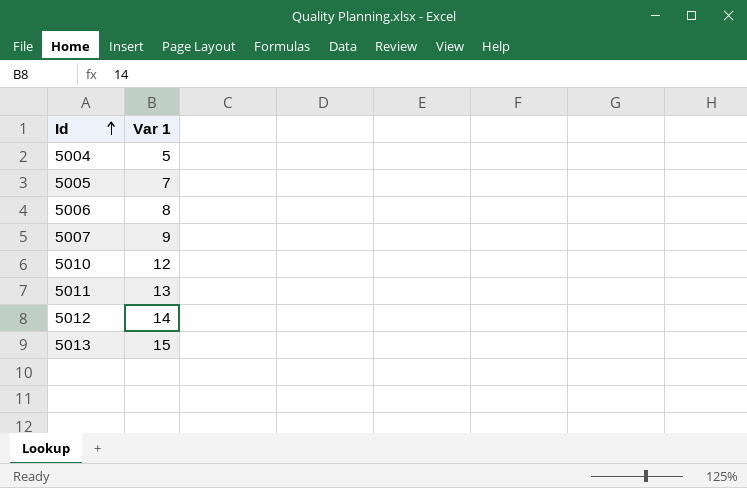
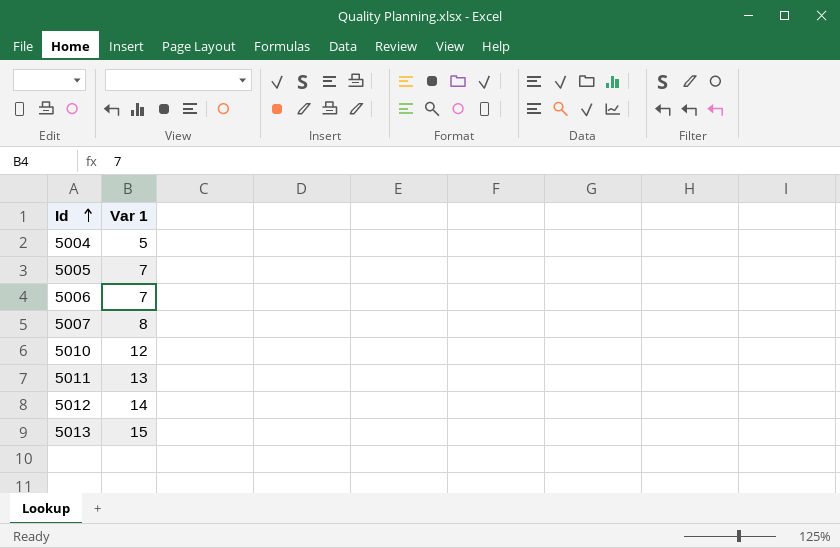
5006 | Var 1: 8 -> 7
5007 | Var 1: 9 -> 8

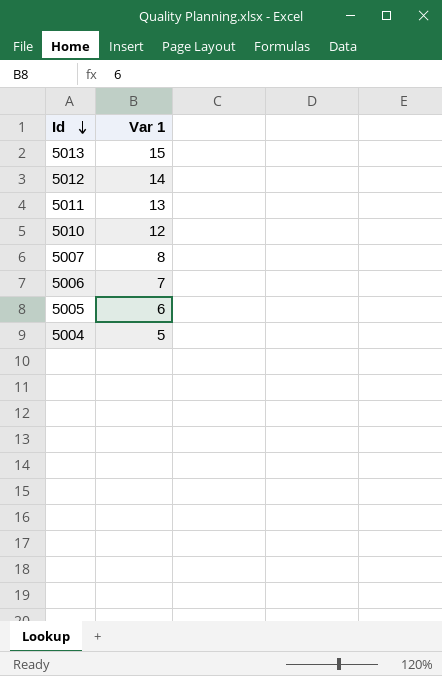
row order: Id ascending -> Id descending
5005 | Var 1: 7 -> 6

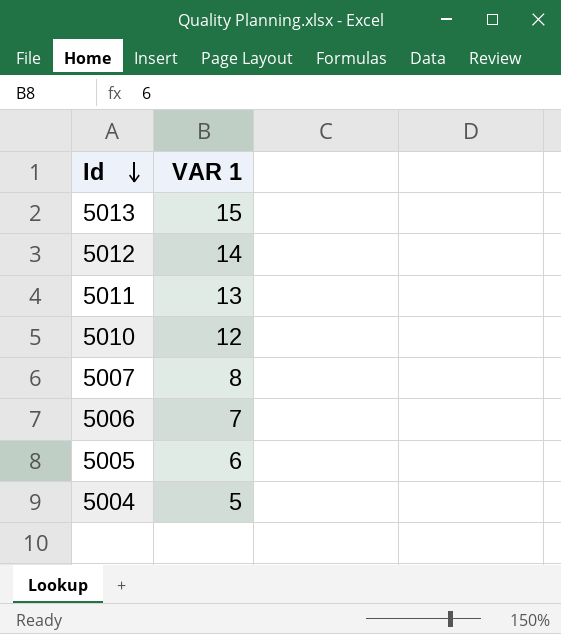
column name: Var 1 -> VAR 1

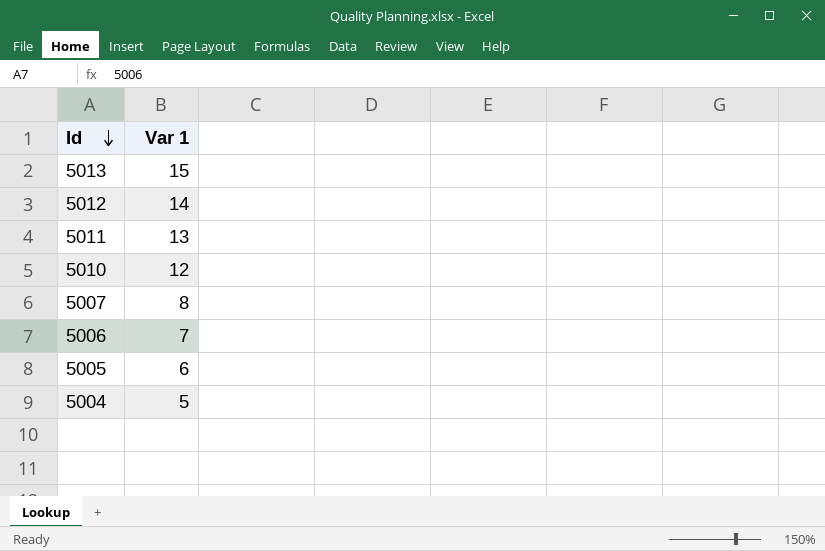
column name: VAR 1 -> Var 1

